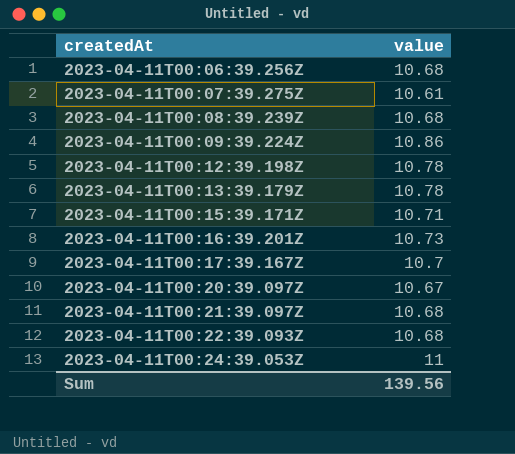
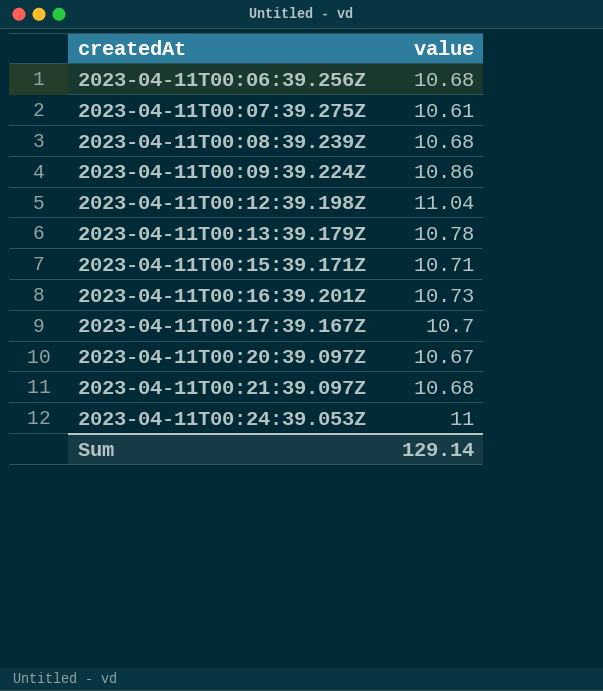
row 2023-04-11T00:22:39.093Z: 10.68 -> none
2023-04-11T00:12:39.198Z | value: 10.78 -> 11.04
Sum | value: 139.56 -> 129.14

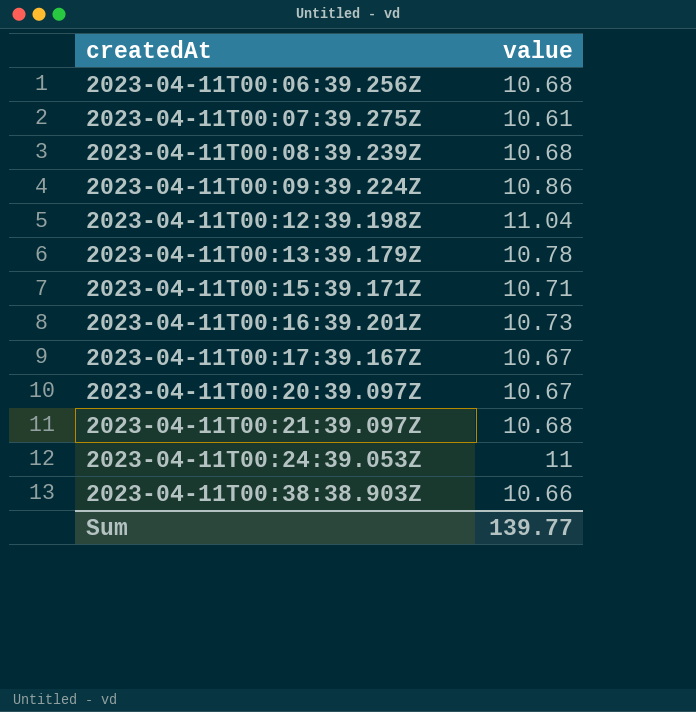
2023-04-11T00:17:39.167Z | value: 10.7 -> 10.67
row 2023-04-11T00:38:38.903Z: none -> 10.66
Sum | value: 129.14 -> 139.77

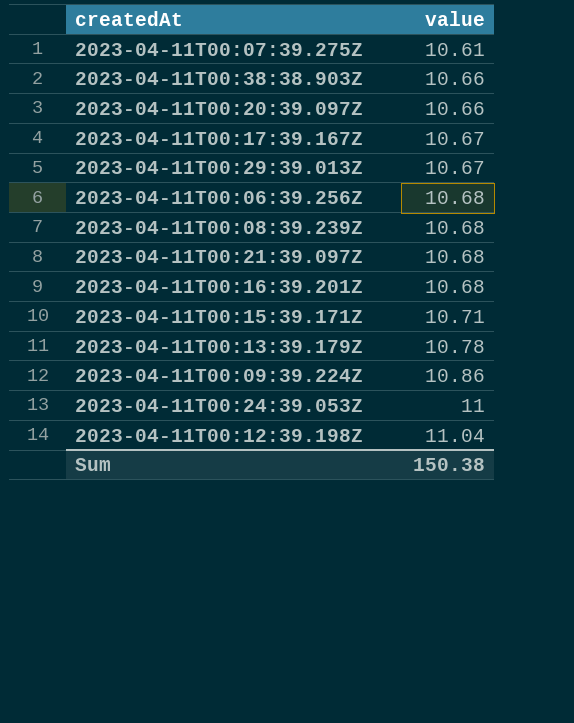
row order: createdAt ascending -> value ascending
2023-04-11T00:20:39.097Z | value: 10.67 -> 10.66
row 2023-04-11T00:29:39.013Z: none -> 10.67
2023-04-11T00:16:39.201Z | value: 10.73 -> 10.68
Sum | value: 139.77 -> 150.38

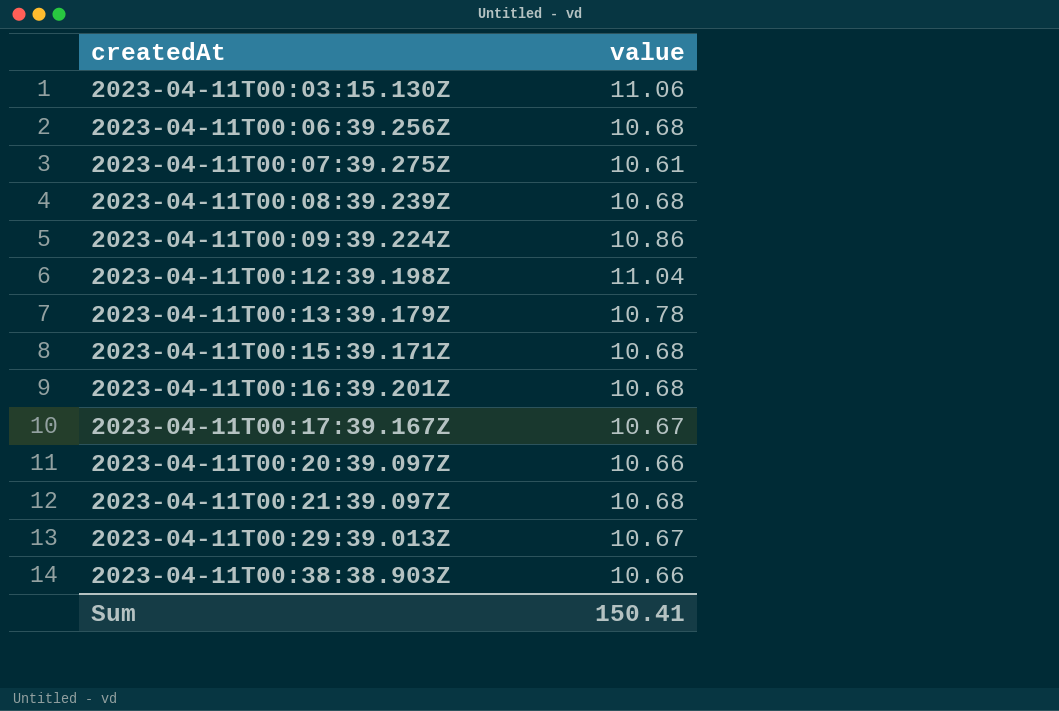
row order: value ascending -> createdAt ascending
row 2023-04-11T00:24:39.053Z: 11 -> none
row 2023-04-11T00:03:15.130Z: none -> 11.06
2023-04-11T00:15:39.171Z | value: 10.71 -> 10.68
Sum | value: 150.38 -> 150.41

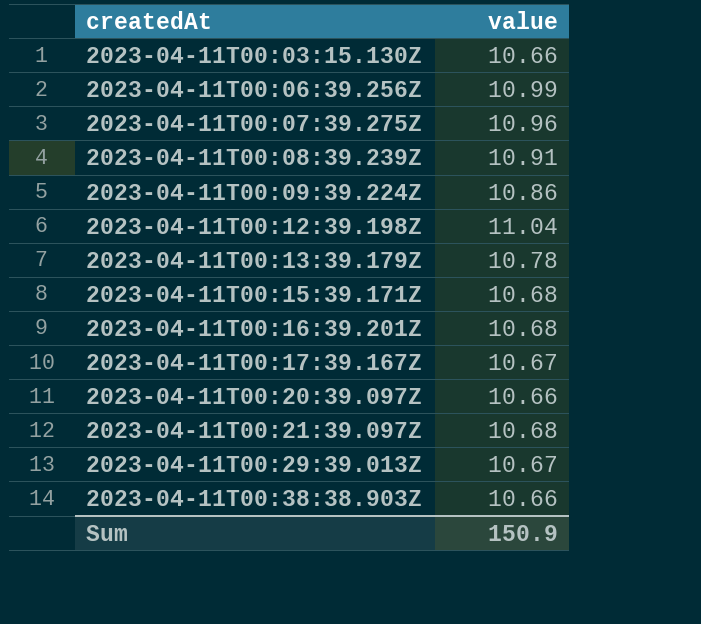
2023-04-11T00:03:15.130Z | value: 11.06 -> 10.66
2023-04-11T00:06:39.256Z | value: 10.68 -> 10.99
2023-04-11T00:07:39.275Z | value: 10.61 -> 10.96
2023-04-11T00:08:39.239Z | value: 10.68 -> 10.91
Sum | value: 150.41 -> 150.9

